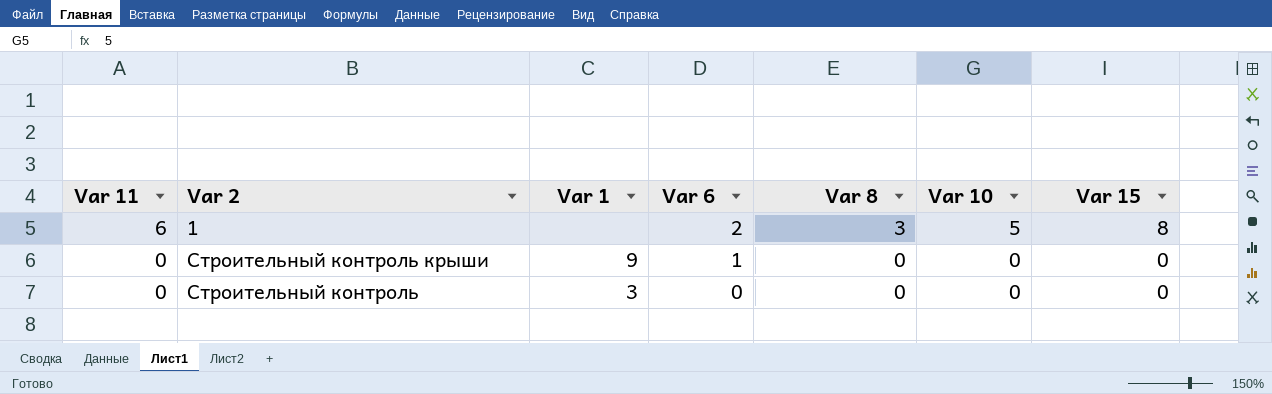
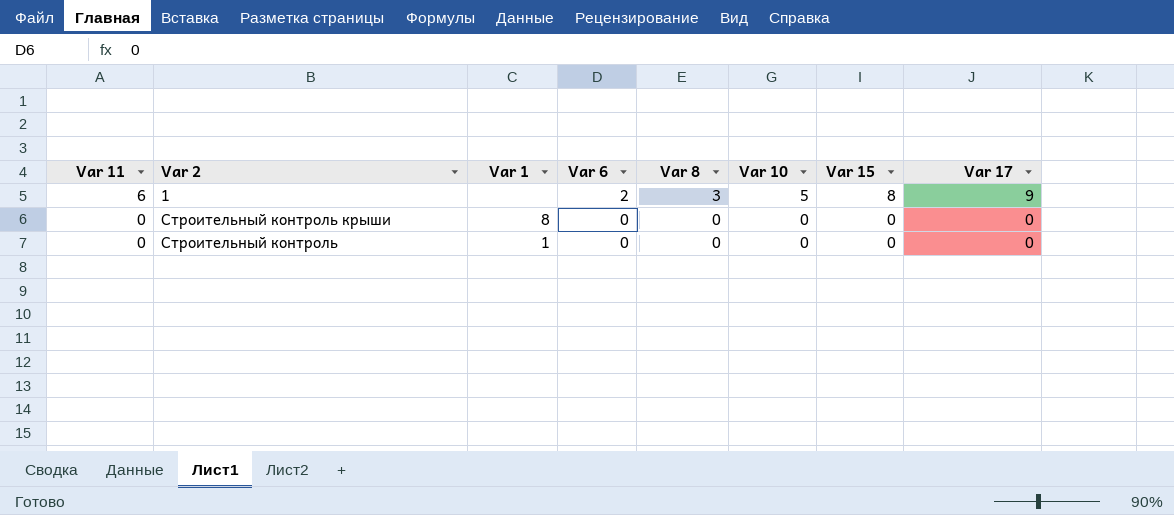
column Var 17 | position: none -> 8
Строительный контроль крыши | Var 1: 9 -> 8
Строительный контроль крыши | Var 6: 1 -> 0
Строительный контроль | Var 1: 3 -> 1

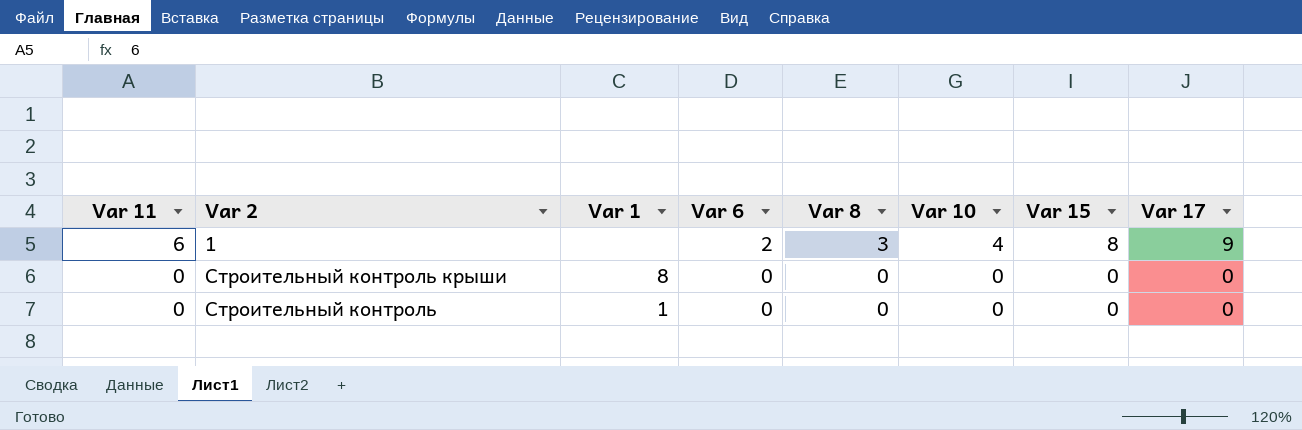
1 | Var 10: 5 -> 4

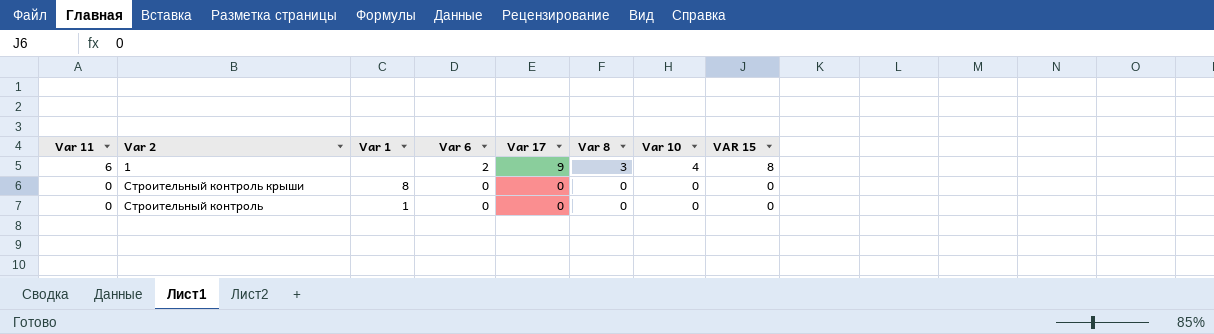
column Var 17 | position: 8 -> 5
column name: Var 15 -> VAR 15

